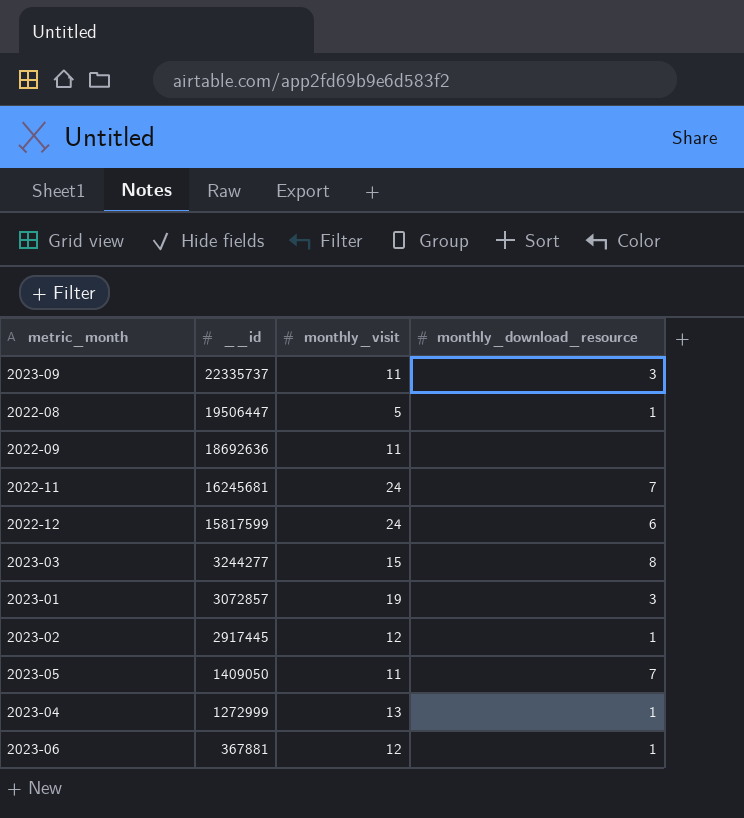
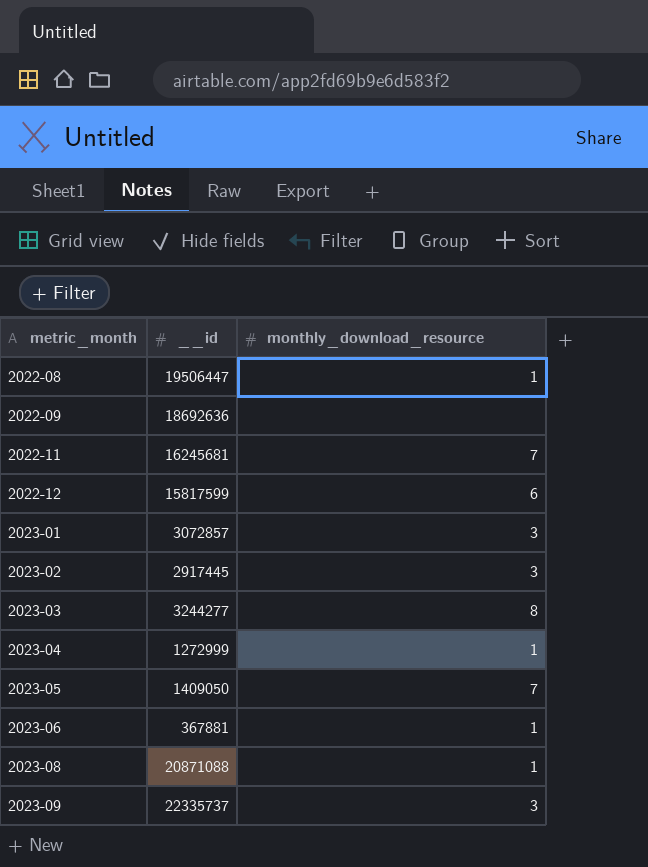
row order: __id descending -> metric_month ascending
column monthly_visit | position: 3 -> none
2023-02 | monthly_download_resource: 1 -> 3
row 2023-08: none -> 20871088 | 1

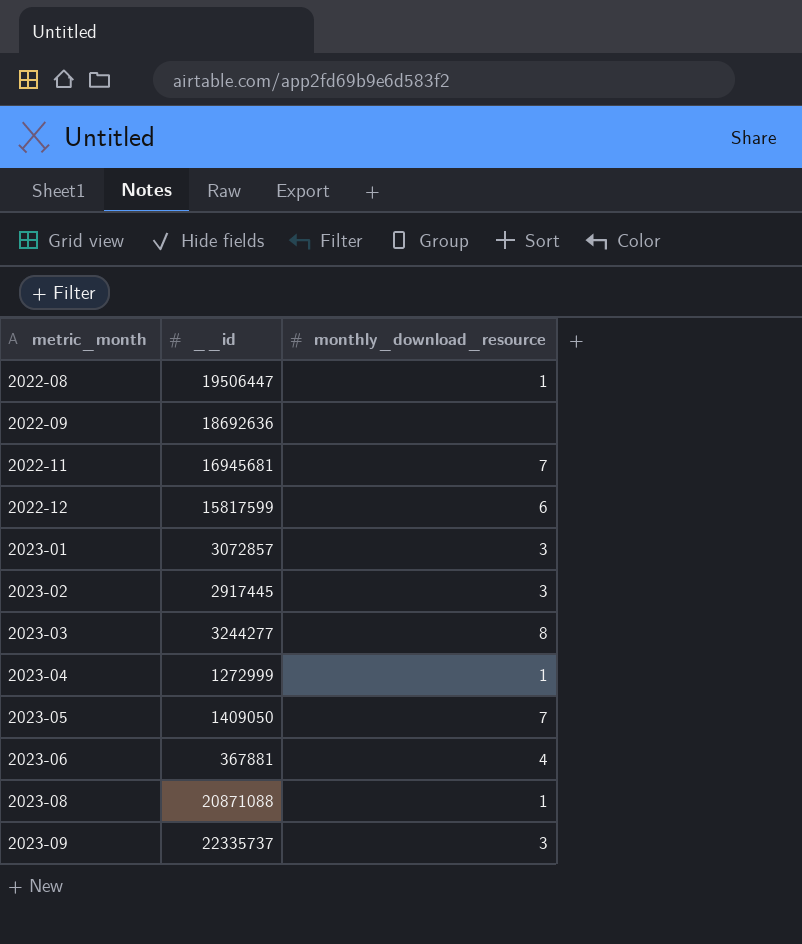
2022-11 | __id: 16245681 -> 16945681
2023-06 | monthly_download_resource: 1 -> 4

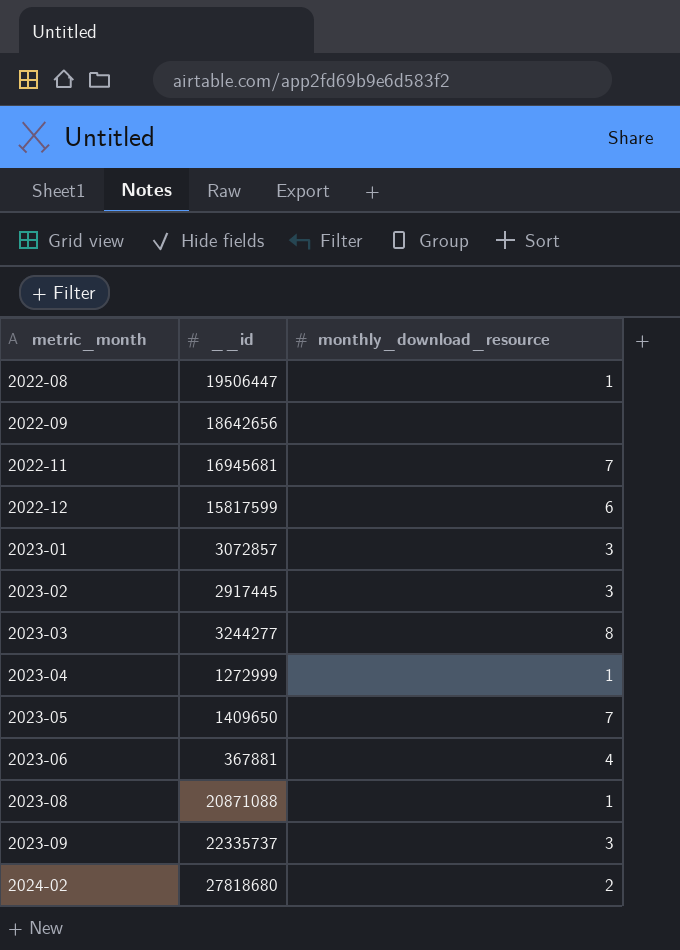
2022-09 | __id: 18692636 -> 18642656
2023-05 | __id: 1409050 -> 1409650
row 2024-02: none -> 27818680 | 2

